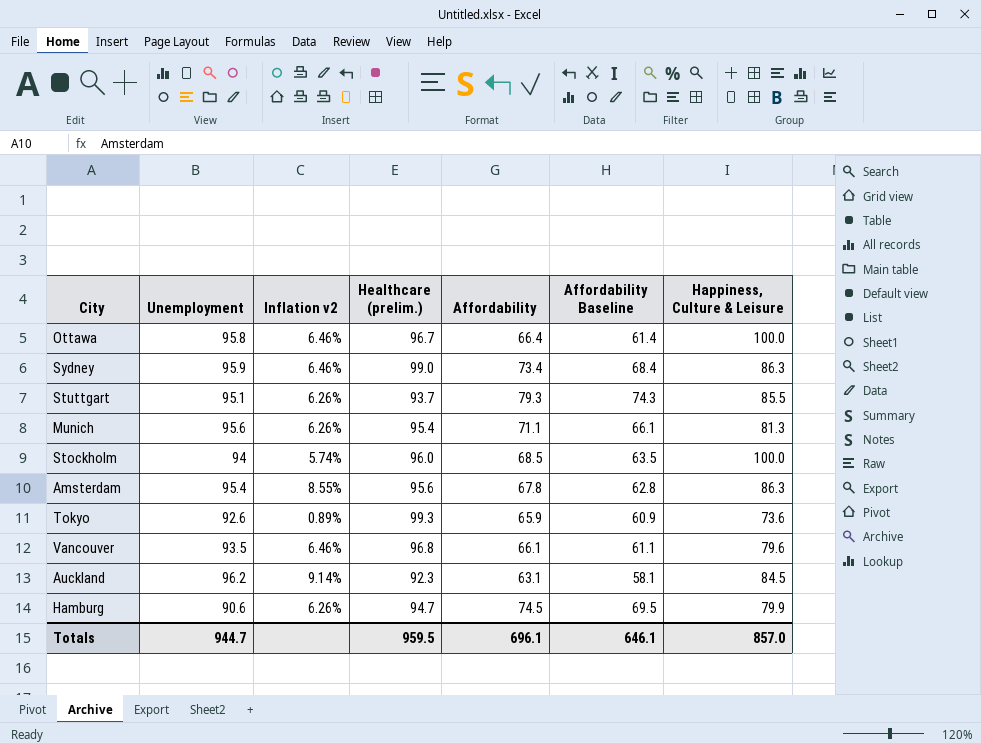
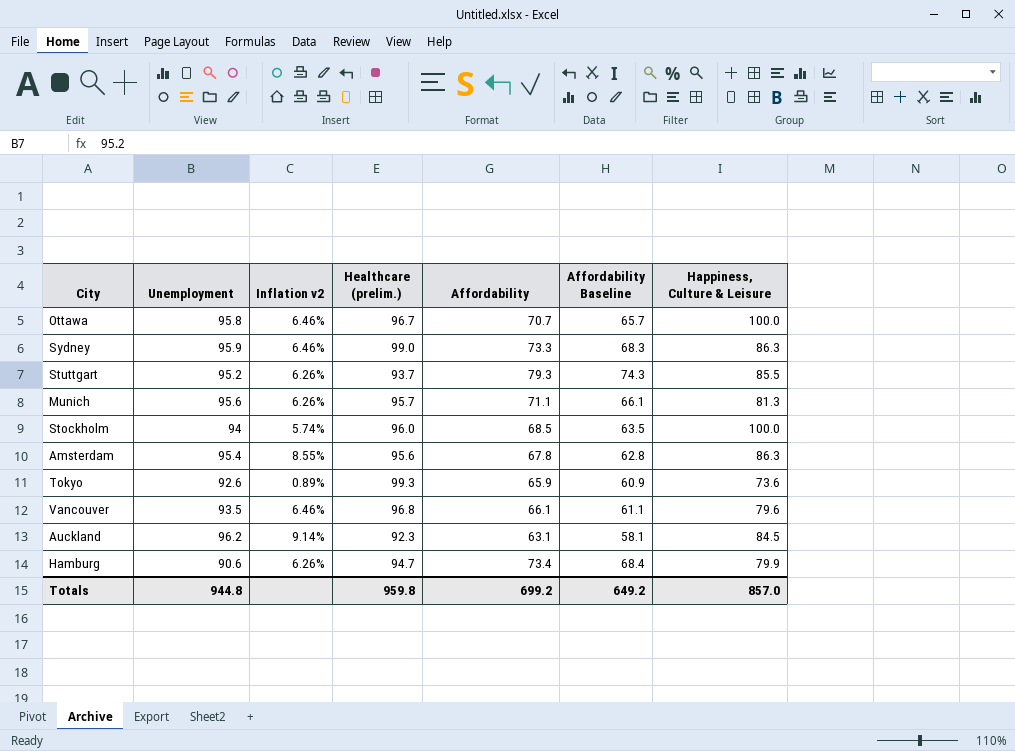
Ottawa | Affordability: 66.4 -> 70.7
Ottawa | Affordability Baseline: 61.4 -> 65.7
Sydney | Affordability: 73.4 -> 73.3
Sydney | Affordability Baseline: 68.4 -> 68.3
Stuttgart | Unemployment: 95.1 -> 95.2
Munich | Healthcare (prelim.): 95.4 -> 95.7
Hamburg | Affordability: 74.5 -> 73.4
Hamburg | Affordability Baseline: 69.5 -> 68.4
Totals | Unemployment: 944.7 -> 944.8
Totals | Healthcare (prelim.): 959.5 -> 959.8
Totals | Affordability: 696.1 -> 699.2
Totals | Affordability Baseline: 646.1 -> 649.2

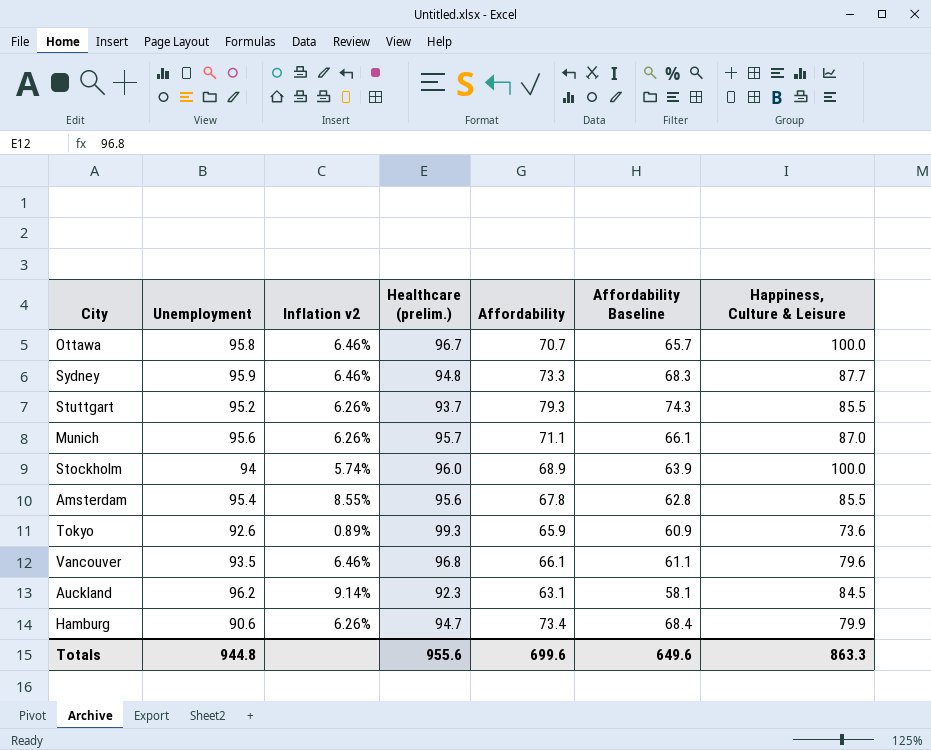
Sydney | Healthcare (prelim.): 99.0 -> 94.8
Sydney | Happiness, Culture & Leisure: 86.3 -> 87.7
Munich | Happiness, Culture & Leisure: 81.3 -> 87.0
Stockholm | Affordability: 68.5 -> 68.9
Stockholm | Affordability Baseline: 63.5 -> 63.9
Amsterdam | Happiness, Culture & Leisure: 86.3 -> 85.5
Totals | Healthcare (prelim.): 959.8 -> 955.6
Totals | Affordability: 699.2 -> 699.6
Totals | Affordability Baseline: 649.2 -> 649.6
Totals | Happiness, Culture & Leisure: 857.0 -> 863.3

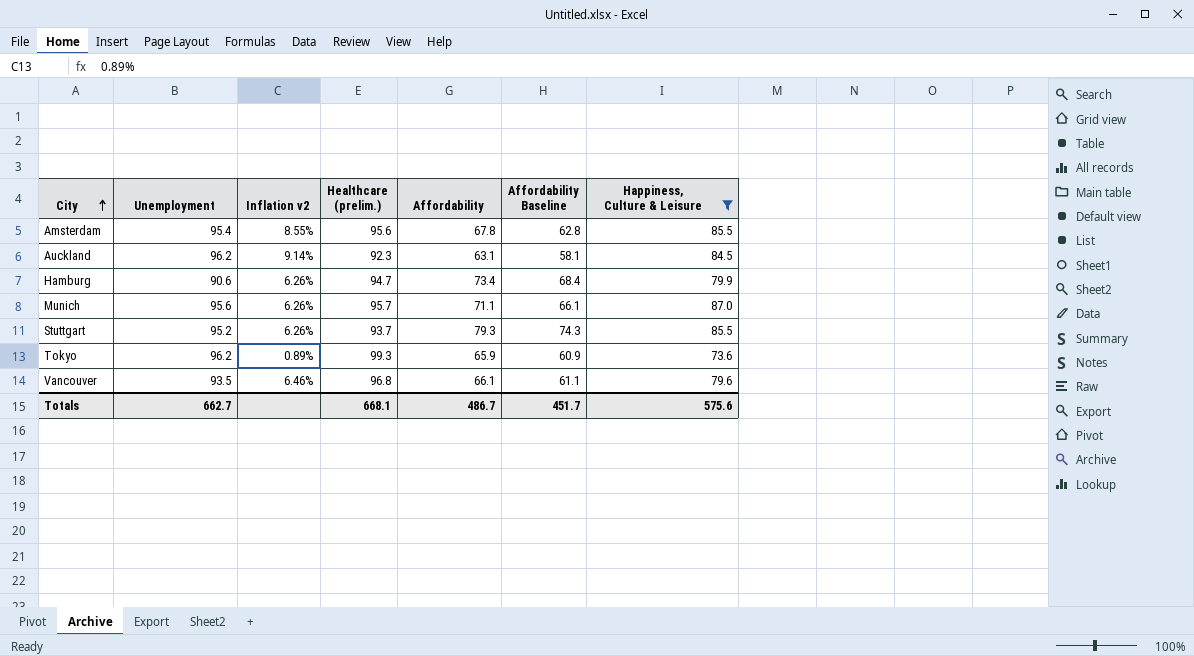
filter: none -> Happiness, Culture & Leisure <= 87.0
row order: none -> City ascending
Tokyo | Unemployment: 92.6 -> 96.2
Totals | Unemployment: 944.8 -> 662.7
Totals | Healthcare (prelim.): 955.6 -> 668.1
Totals | Affordability: 699.6 -> 486.7
Totals | Affordability Baseline: 649.6 -> 451.7
Totals | Happiness, Culture & Leisure: 863.3 -> 575.6

